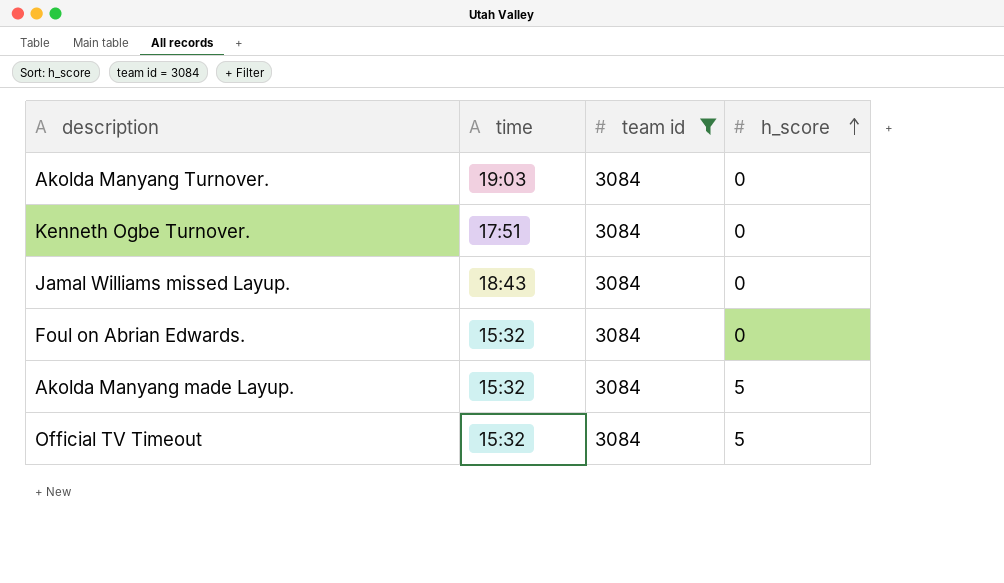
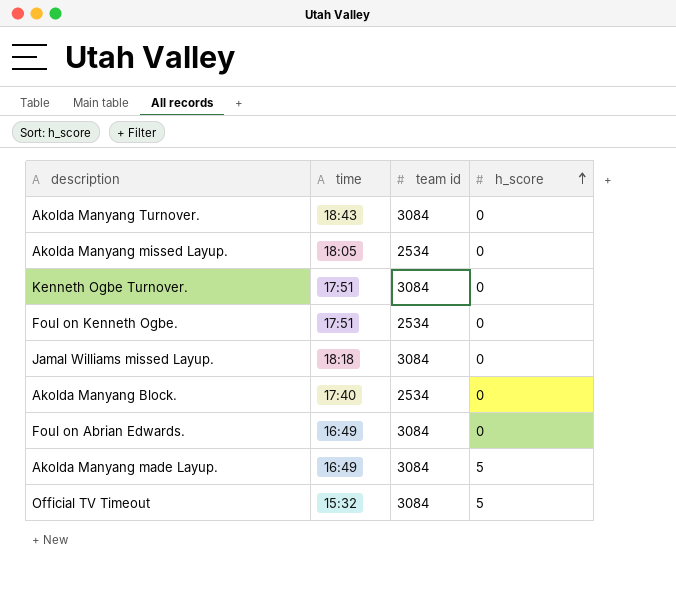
filter: team id = 3084 -> none
Akolda Manyang Turnover. | time: 19:03 -> 18:43
Jamal Williams missed Layup. | time: 18:43 -> 18:18
Foul on Abrian Edwards. | time: 15:32 -> 16:49
Akolda Manyang made Layup. | time: 15:32 -> 16:49

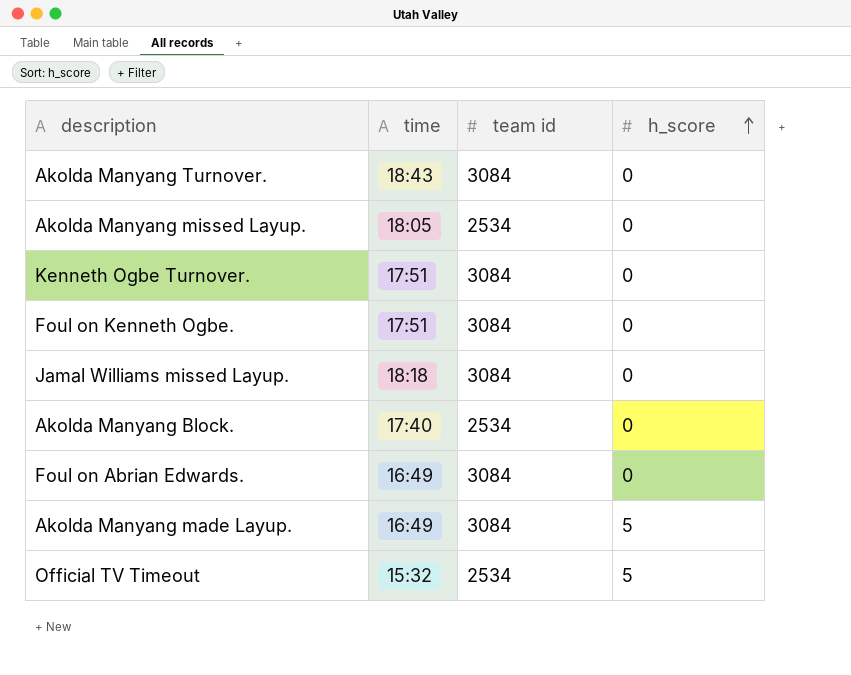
Foul on Kenneth Ogbe. | team id: 2534 -> 3084
Official TV Timeout | team id: 3084 -> 2534

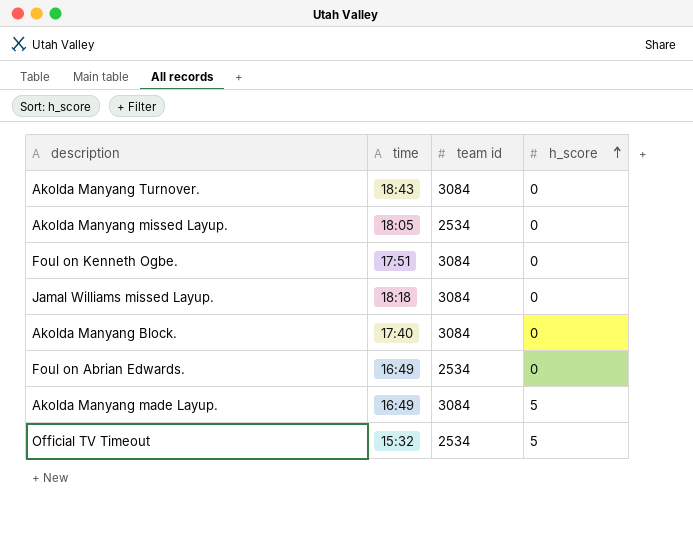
row Kenneth Ogbe Turnover.: 17:51 | 3084 | 0 -> none
Akolda Manyang Block. | team id: 2534 -> 3084
Foul on Abrian Edwards. | team id: 3084 -> 2534

